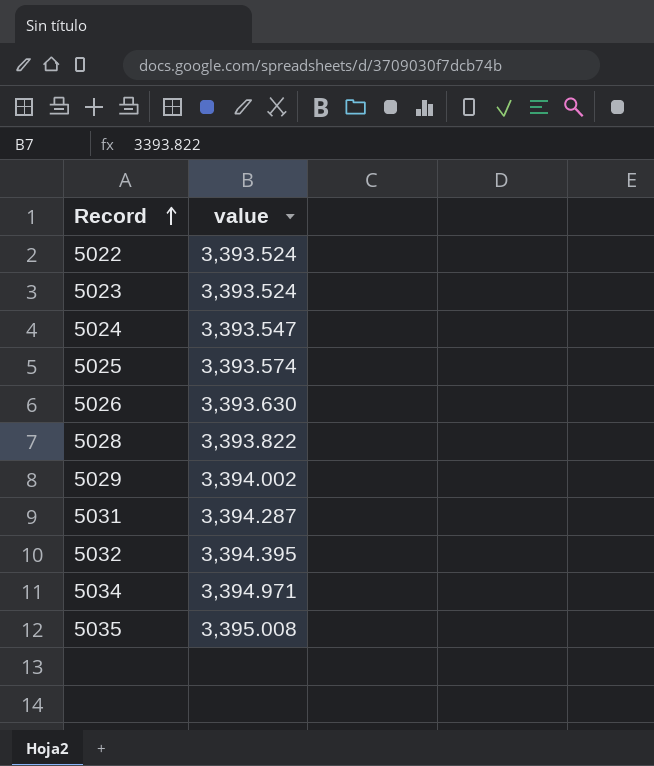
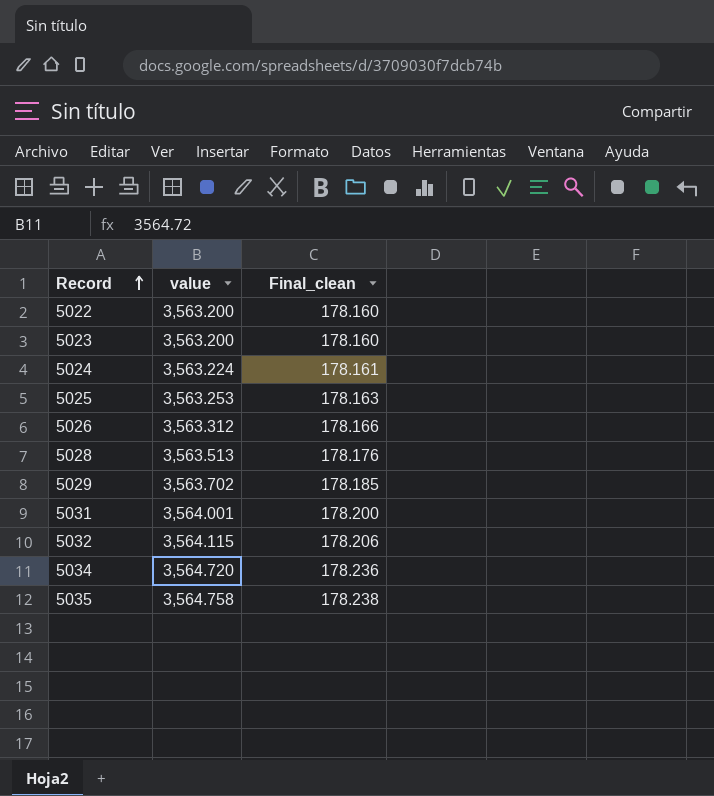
column Final_clean | formula: none -> [value] * 0.05
5022 | value: 3,393.524 -> 3,563.200
5023 | value: 3,393.524 -> 3,563.200
5024 | value: 3,393.547 -> 3,563.224
5025 | value: 3,393.574 -> 3,563.253
5026 | value: 3,393.630 -> 3,563.312
5028 | value: 3,393.822 -> 3,563.513
5029 | value: 3,394.002 -> 3,563.702
5031 | value: 3,394.287 -> 3,564.001
5032 | value: 3,394.395 -> 3,564.115
5034 | value: 3,394.971 -> 3,564.720
5035 | value: 3,395.008 -> 3,564.758

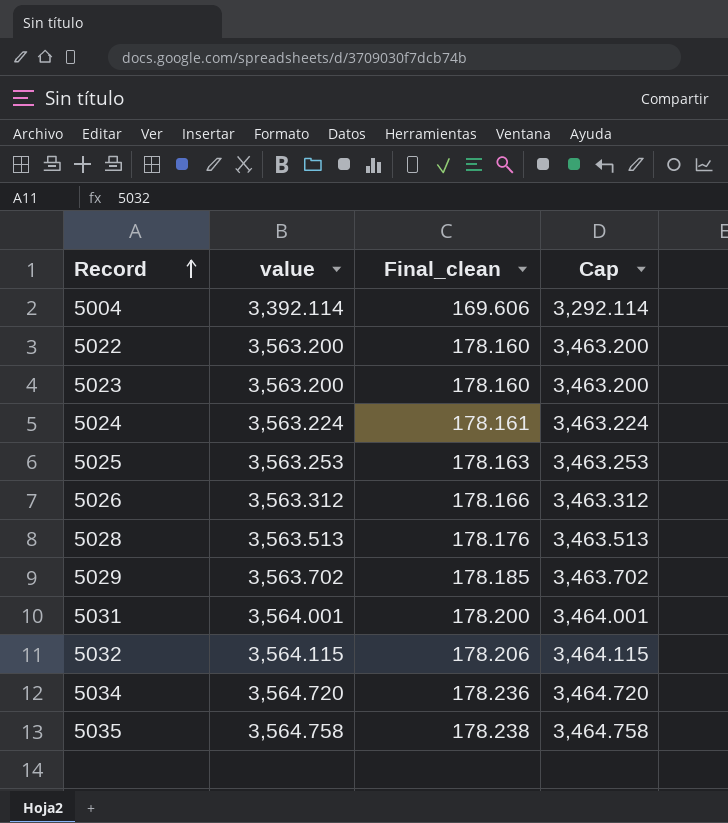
column Cap | formula: none -> [value] - 100
row 5004: none -> 3,392.114 | 169.606 | 3,292.114

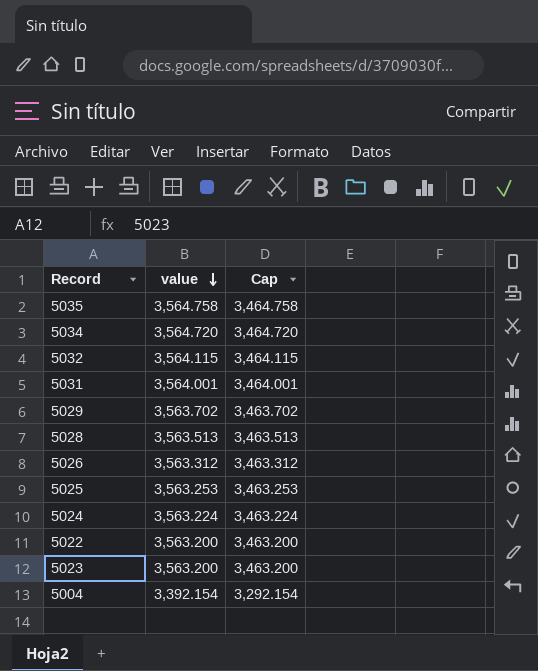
row order: Record ascending -> value descending
column Final_clean | formula: [value] * 0.05 -> none
5004 | value: 3,392.114 -> 3,392.154
5004 | Cap: 3,292.114 -> 3,292.154

